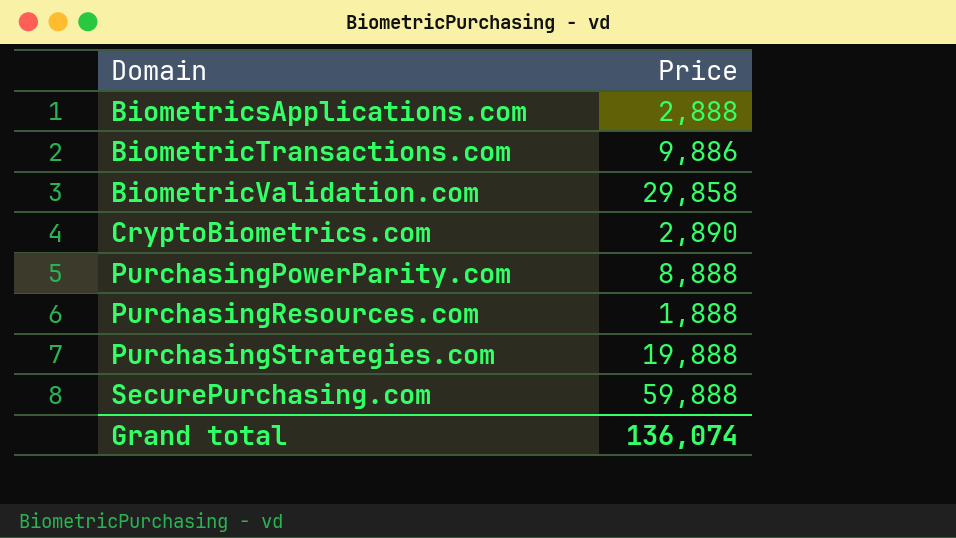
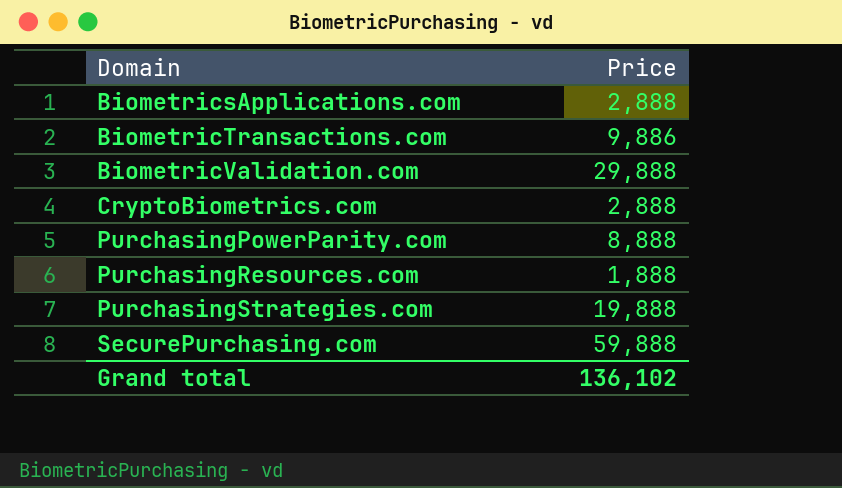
BiometricValidation.com | Price: 29,858 -> 29,888
CryptoBiometrics.com | Price: 2,890 -> 2,888
Grand total | Price: 136,074 -> 136,102

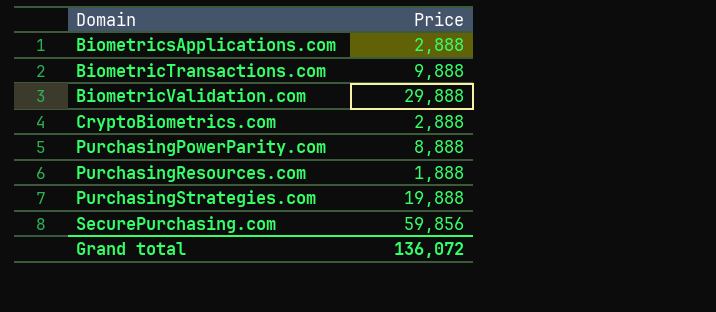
BiometricTransactions.com | Price: 9,886 -> 9,888
SecurePurchasing.com | Price: 59,888 -> 59,856
Grand total | Price: 136,102 -> 136,072

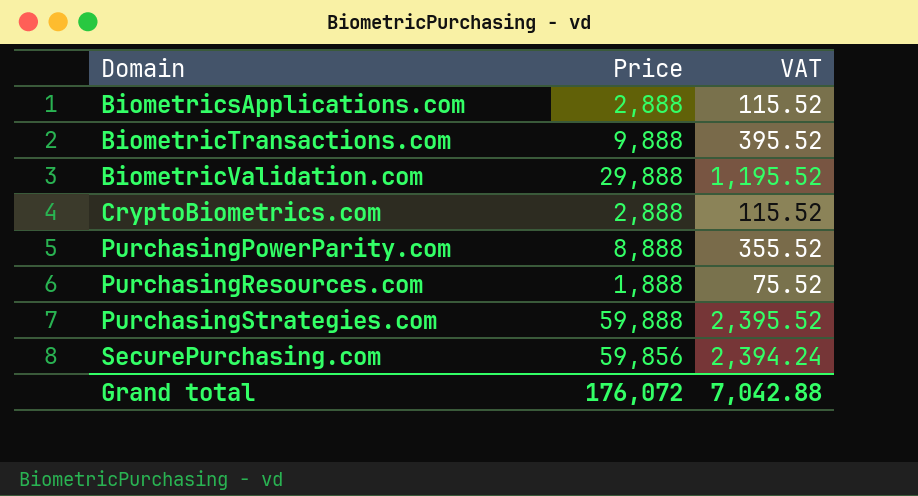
column VAT | formula: none -> [Price] * 0.04
PurchasingStrategies.com | Price: 19,888 -> 59,888
Grand total | Price: 136,072 -> 176,072

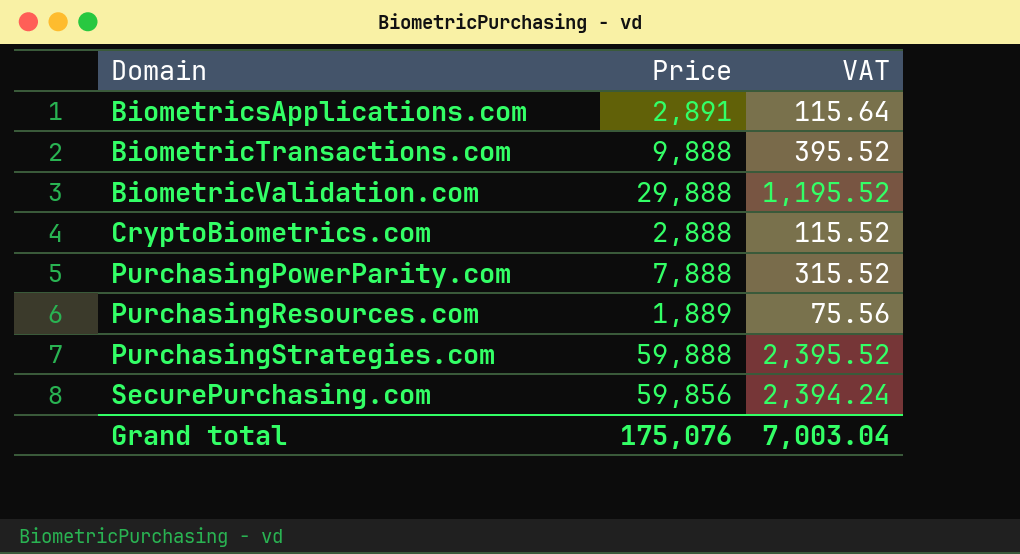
BiometricsApplications.com | Price: 2,888 -> 2,891
BiometricsApplications.com | VAT: 115.52 -> 115.64
PurchasingPowerParity.com | Price: 8,888 -> 7,888
PurchasingPowerParity.com | VAT: 355.52 -> 315.52
PurchasingResources.com | Price: 1,888 -> 1,889
PurchasingResources.com | VAT: 75.52 -> 75.56
Grand total | Price: 176,072 -> 175,076
Grand total | VAT: 7,042.88 -> 7,003.04

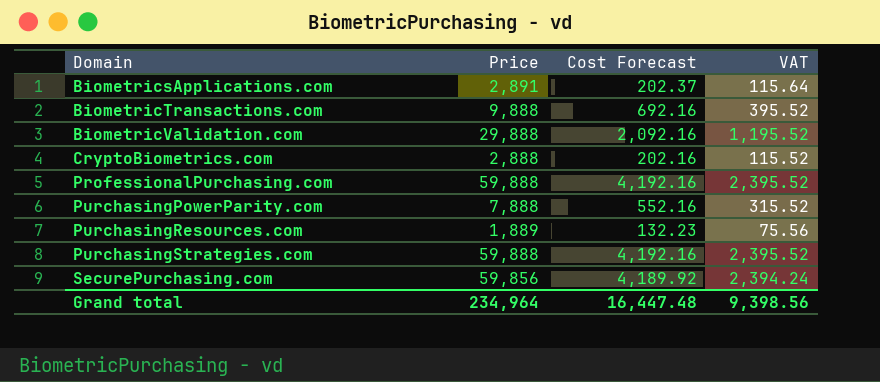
column Cost Forecast | formula: none -> [Price] * 0.07
row ProfessionalPurchasing.com: none -> 59,888 | 4,192.16 | 2,395.52
Grand total | Price: 175,076 -> 234,964
Grand total | VAT: 7,003.04 -> 9,398.56

